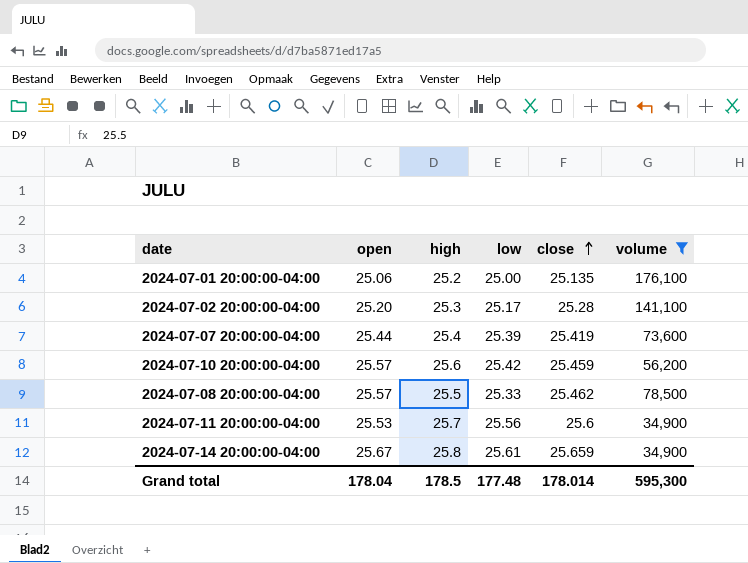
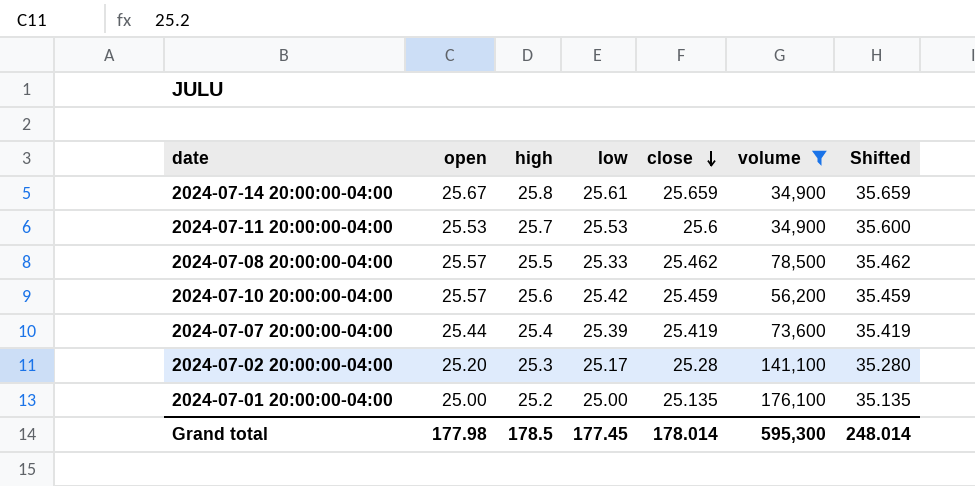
row order: close ascending -> close descending
column Shifted | formula: none -> [close] + 10
2024-07-11 20:00:00-04:00 | low: 25.56 -> 25.53
2024-07-01 20:00:00-04:00 | open: 25.06 -> 25.00
Grand total | open: 178.04 -> 177.98
Grand total | low: 177.48 -> 177.45

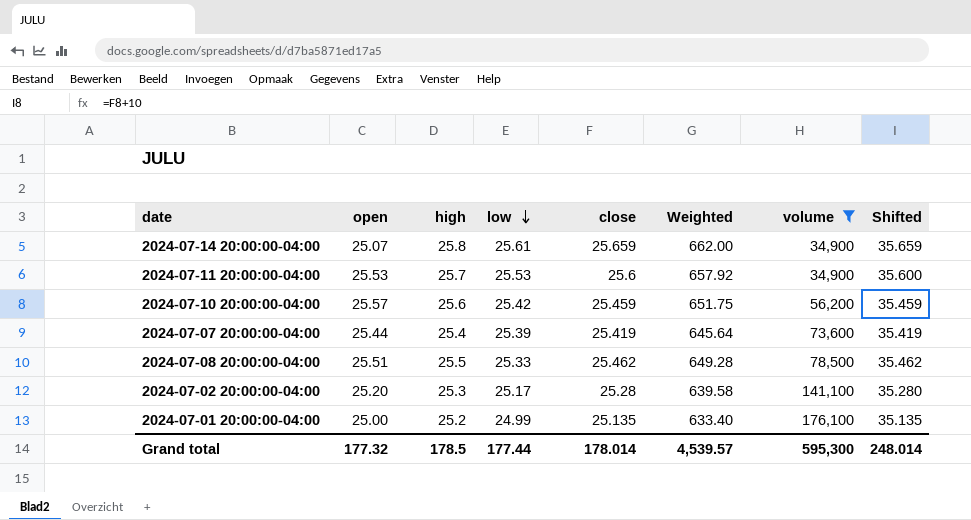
row order: close descending -> low descending
column Weighted | formula: none -> [high] * [close]
2024-07-14 20:00:00-04:00 | open: 25.67 -> 25.07
2024-07-08 20:00:00-04:00 | open: 25.57 -> 25.51
2024-07-01 20:00:00-04:00 | low: 25.00 -> 24.99
Grand total | open: 177.98 -> 177.32
Grand total | low: 177.45 -> 177.44

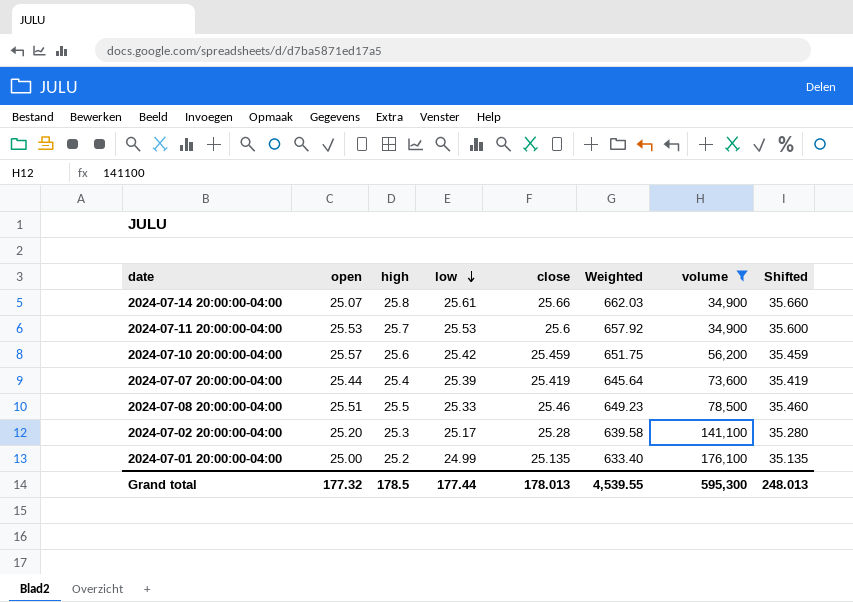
2024-07-14 20:00:00-04:00 | close: 25.659 -> 25.66
2024-07-14 20:00:00-04:00 | Weighted: 662.00 -> 662.03
2024-07-14 20:00:00-04:00 | Shifted: 35.659 -> 35.660
2024-07-08 20:00:00-04:00 | close: 25.462 -> 25.46
2024-07-08 20:00:00-04:00 | Weighted: 649.28 -> 649.23
2024-07-08 20:00:00-04:00 | Shifted: 35.462 -> 35.460
Grand total | close: 178.014 -> 178.013
Grand total | Weighted: 4,539.57 -> 4,539.55
Grand total | Shifted: 248.014 -> 248.013

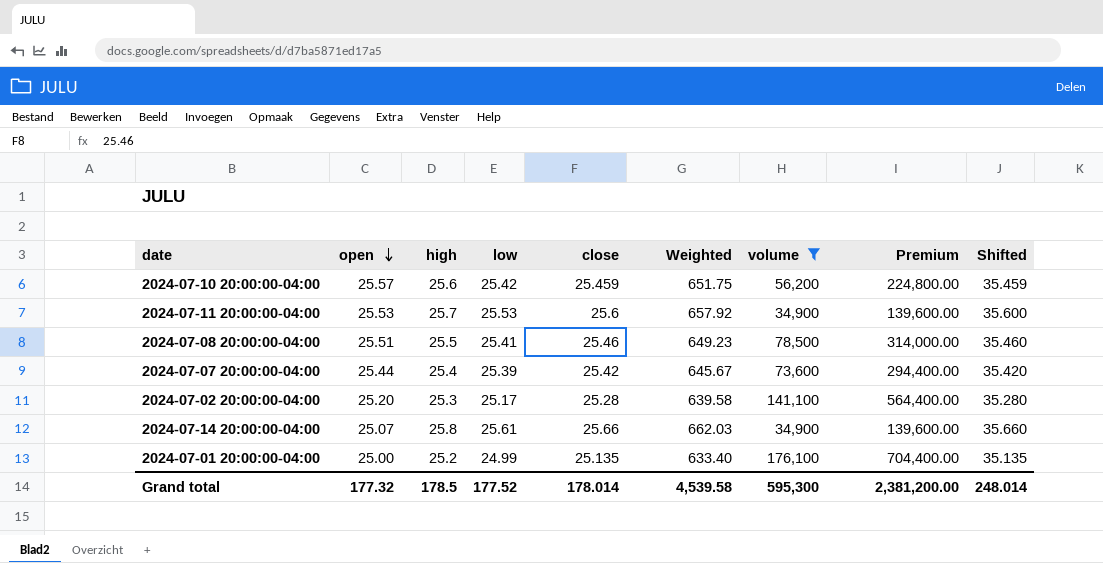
row order: low descending -> open descending
column Premium | formula: none -> [volume] * 4
2024-07-08 20:00:00-04:00 | low: 25.33 -> 25.41
2024-07-07 20:00:00-04:00 | close: 25.419 -> 25.42
2024-07-07 20:00:00-04:00 | Weighted: 645.64 -> 645.67
2024-07-07 20:00:00-04:00 | Shifted: 35.419 -> 35.420
Grand total | low: 177.44 -> 177.52
Grand total | close: 178.013 -> 178.014
Grand total | Weighted: 4,539.55 -> 4,539.58
Grand total | Shifted: 248.013 -> 248.014

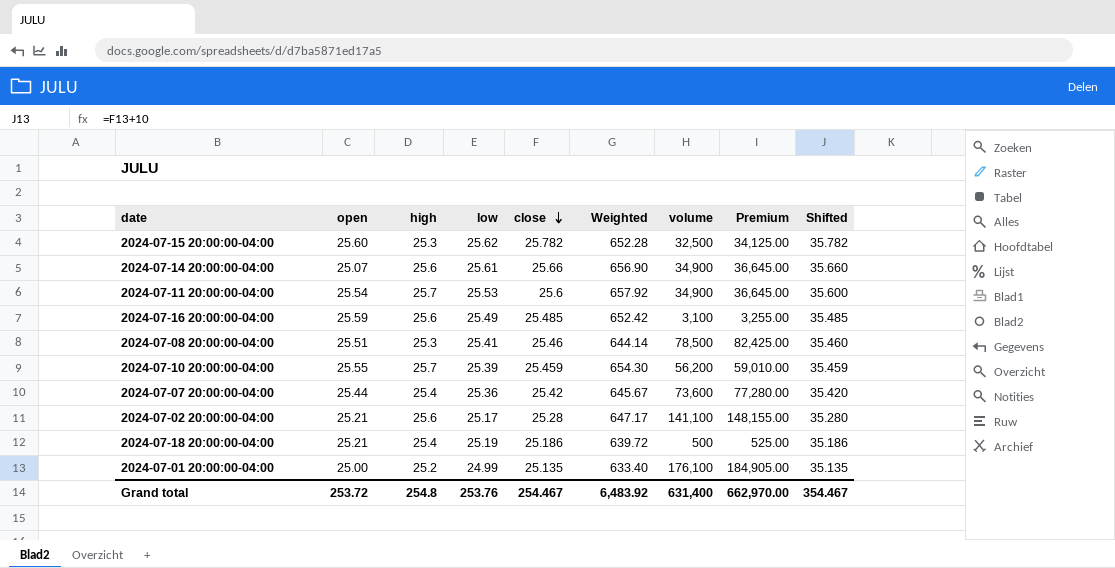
filter: volume >= 34,900 -> none
row order: open descending -> close descending
column Premium | formula: [volume] * 4 -> [volume] * 1.05
2024-07-14 20:00:00-04:00 | high: 25.8 -> 25.6
2024-07-14 20:00:00-04:00 | Weighted: 662.03 -> 656.90
2024-07-11 20:00:00-04:00 | open: 25.53 -> 25.54
2024-07-08 20:00:00-04:00 | high: 25.5 -> 25.3
2024-07-08 20:00:00-04:00 | Weighted: 649.23 -> 644.14
2024-07-10 20:00:00-04:00 | open: 25.57 -> 25.55
2024-07-10 20:00:00-04:00 | high: 25.6 -> 25.7
2024-07-10 20:00:00-04:00 | low: 25.42 -> 25.39
2024-07-10 20:00:00-04:00 | Weighted: 651.75 -> 654.30
2024-07-07 20:00:00-04:00 | low: 25.39 -> 25.36
2024-07-02 20:00:00-04:00 | open: 25.20 -> 25.21
2024-07-02 20:00:00-04:00 | high: 25.3 -> 25.6
2024-07-02 20:00:00-04:00 | Weighted: 639.58 -> 647.17
Grand total | open: 177.32 -> 253.72
Grand total | high: 178.5 -> 254.8
Grand total | low: 177.52 -> 253.76
Grand total | close: 178.014 -> 254.467
Grand total | Weighted: 4,539.58 -> 6,483.92
Grand total | volume: 595,300 -> 631,400
Grand total | Premium: 2,381,200.00 -> 662,970.00
Grand total | Shifted: 248.014 -> 354.467

